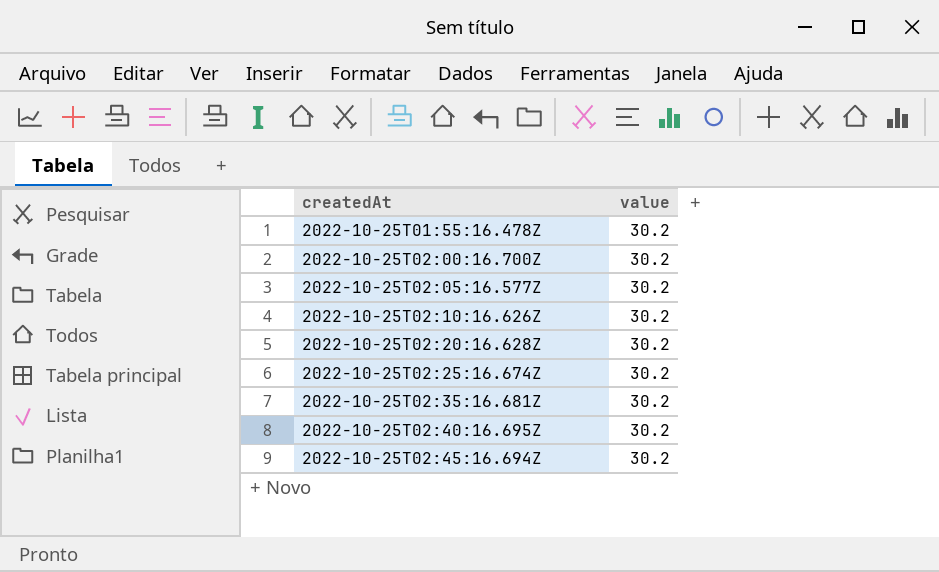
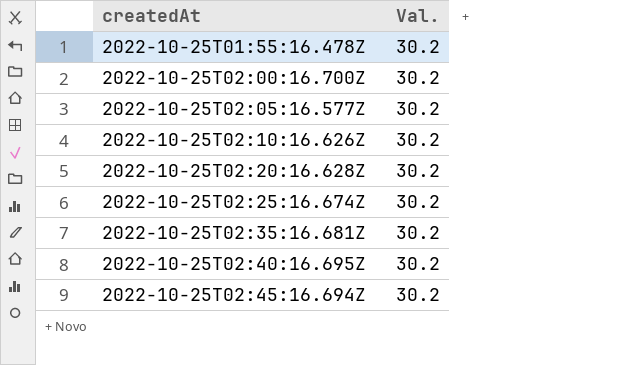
column name: value -> Val.

